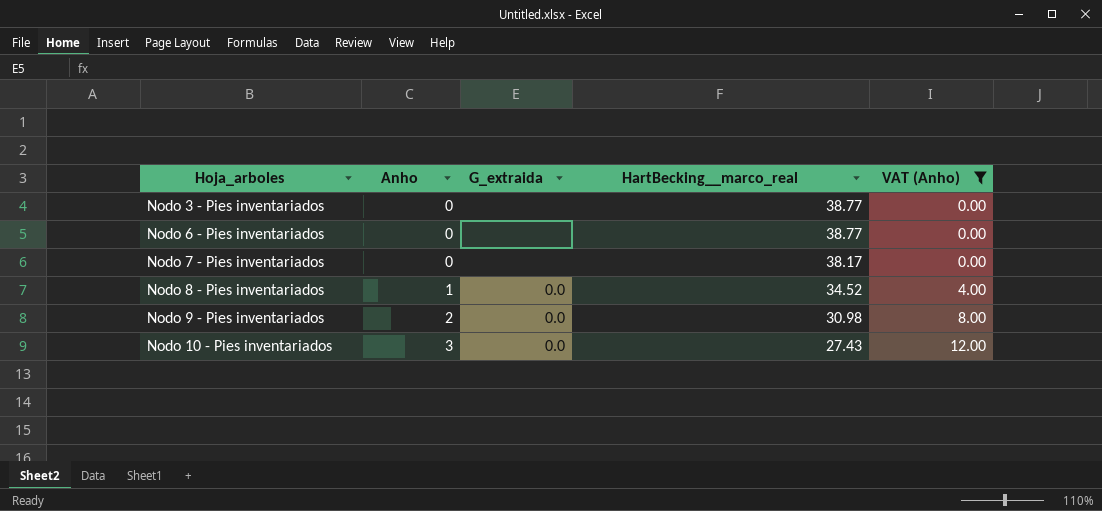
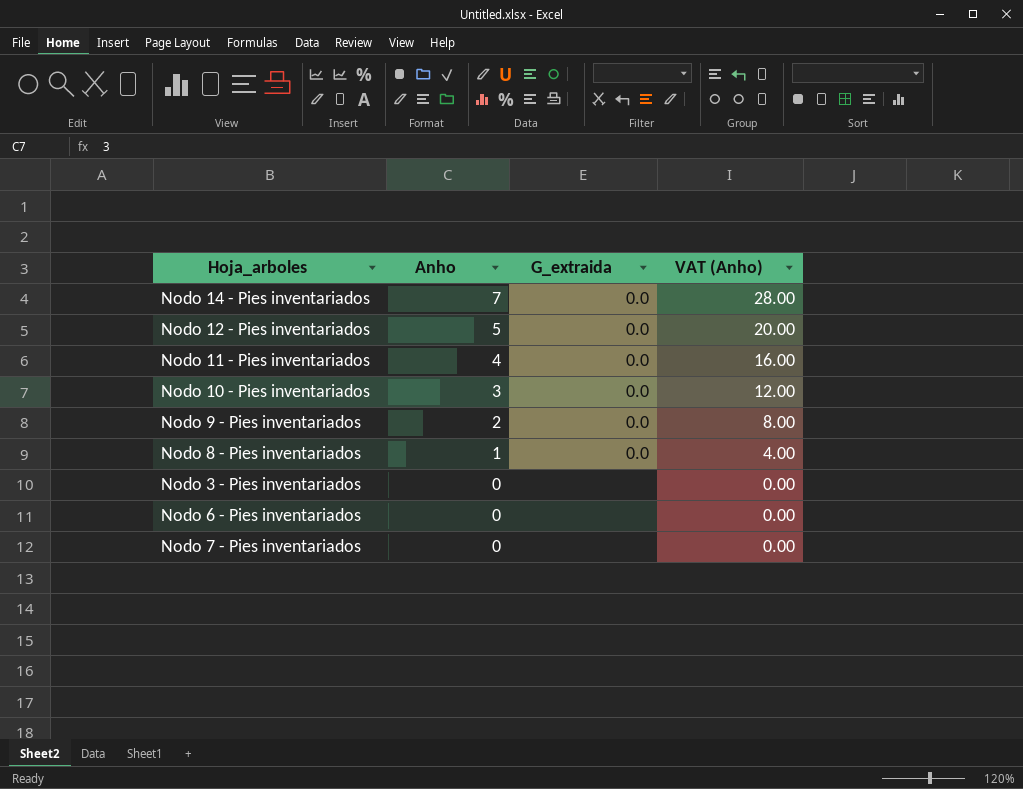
filter: VAT (Anho) <= 12.00 -> none
row order: Hoja_arboles ascending -> Anho descending
column HartBecking__marco_real | position: 4 -> none

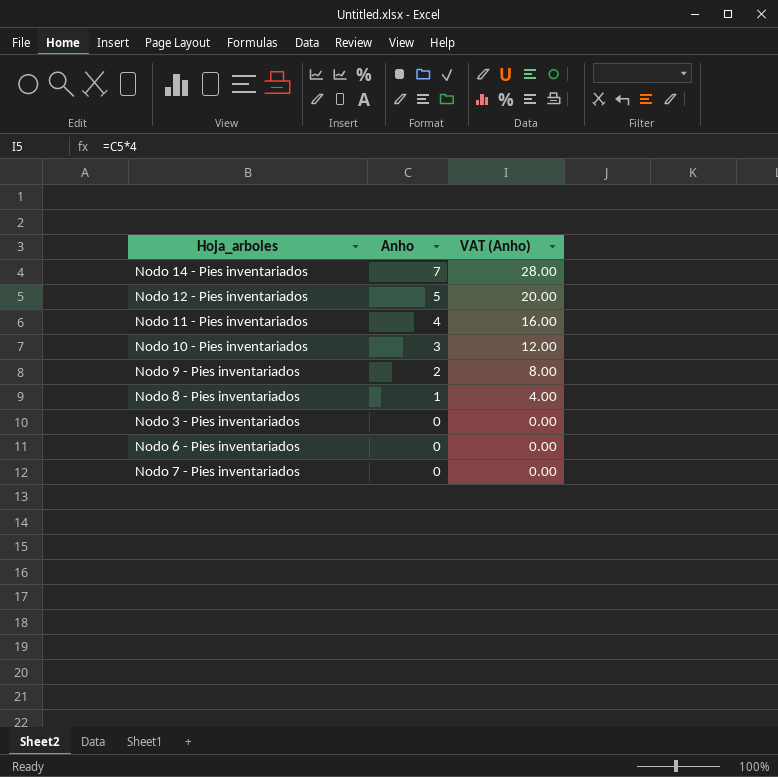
column G_extraida | position: 3 -> none

